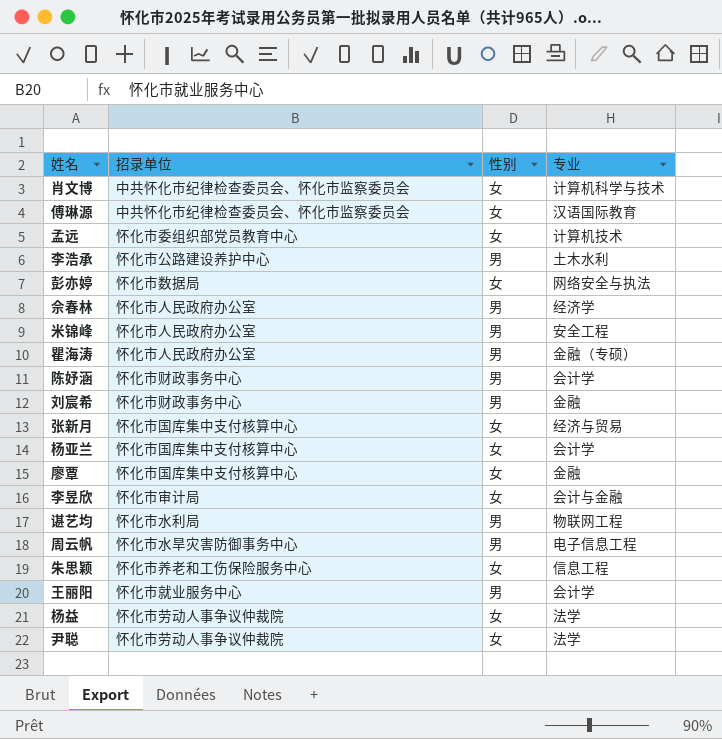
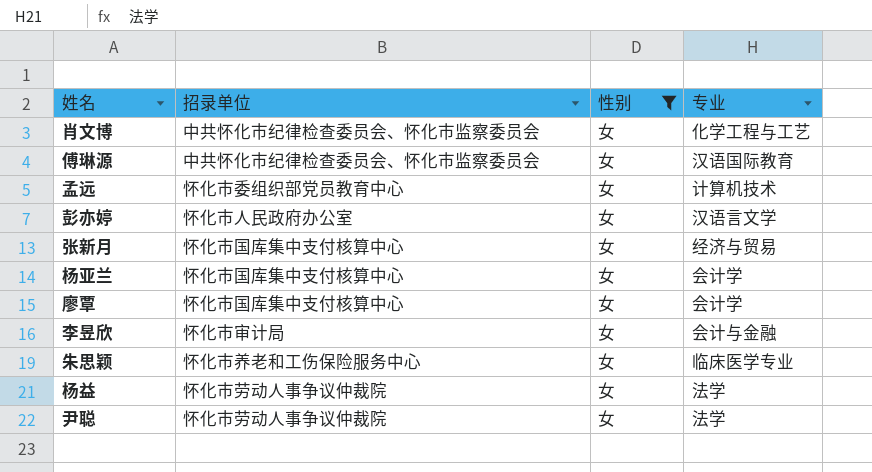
filter: none -> 性别 = 女
肖文博 | 专业: 计算机科学与技术 -> 化学工程与工艺
彭亦婷 | 招录单位: 怀化市数据局 -> 怀化市人民政府办公室
彭亦婷 | 专业: 网络安全与执法 -> 汉语言文学
廖覃 | 专业: 金融 -> 会计学
朱思颖 | 专业: 信息工程 -> 临床医学专业

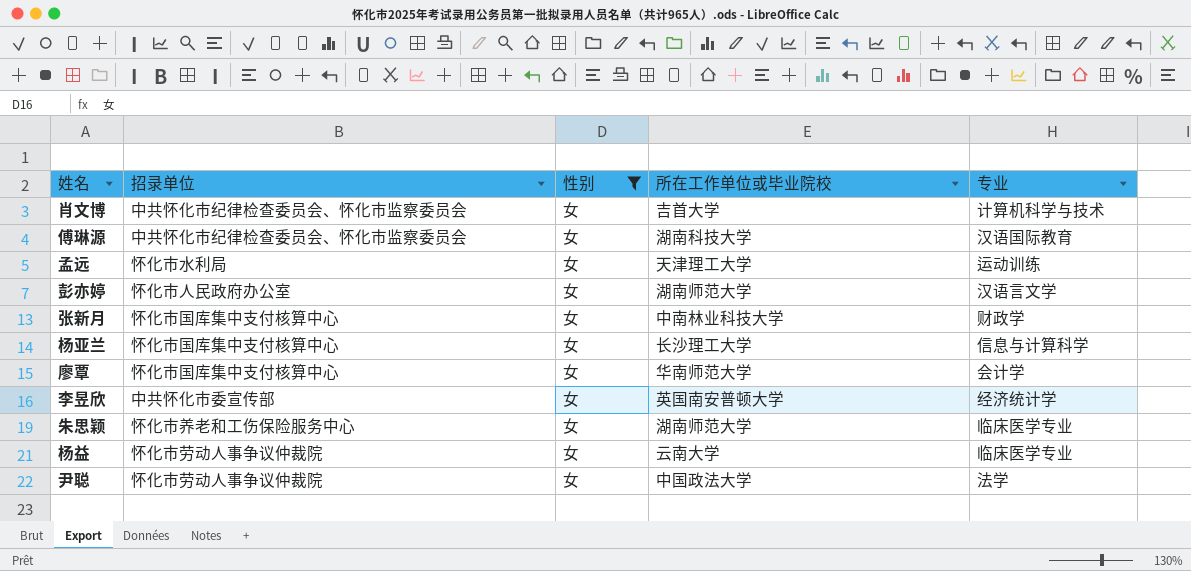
column 所在工作单位或毕业院校 | position: none -> 4
肖文博 | 专业: 化学工程与工艺 -> 计算机科学与技术
孟远 | 招录单位: 怀化市委组织部党员教育中心 -> 怀化市水利局
孟远 | 专业: 计算机技术 -> 运动训练
张新月 | 专业: 经济与贸易 -> 财政学
杨亚兰 | 专业: 会计学 -> 信息与计算科学
李昱欣 | 招录单位: 怀化市审计局 -> 中共怀化市委宣传部
李昱欣 | 专业: 会计与金融 -> 经济统计学
杨益 | 专业: 法学 -> 临床医学专业

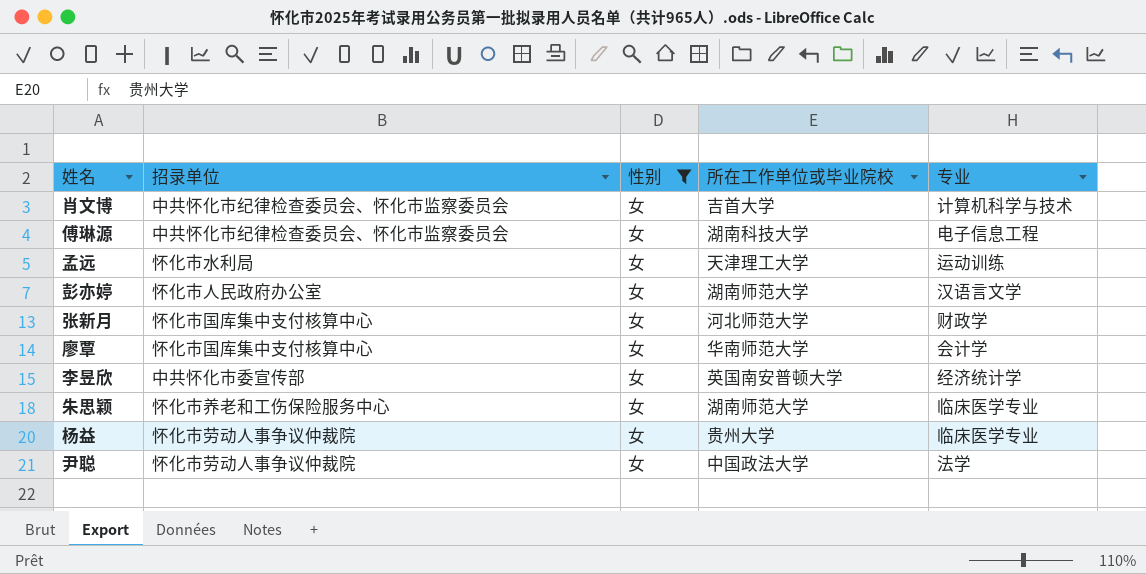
row 杨亚兰: 怀化市国库集中支付核算中心 | 女 | 长沙理工大学 | 信息与计算科学 -> none
傅琳源 | 专业: 汉语国际教育 -> 电子信息工程
张新月 | 所在工作单位或毕业院校: 中南林业科技大学 -> 河北师范大学
杨益 | 所在工作单位或毕业院校: 云南大学 -> 贵州大学

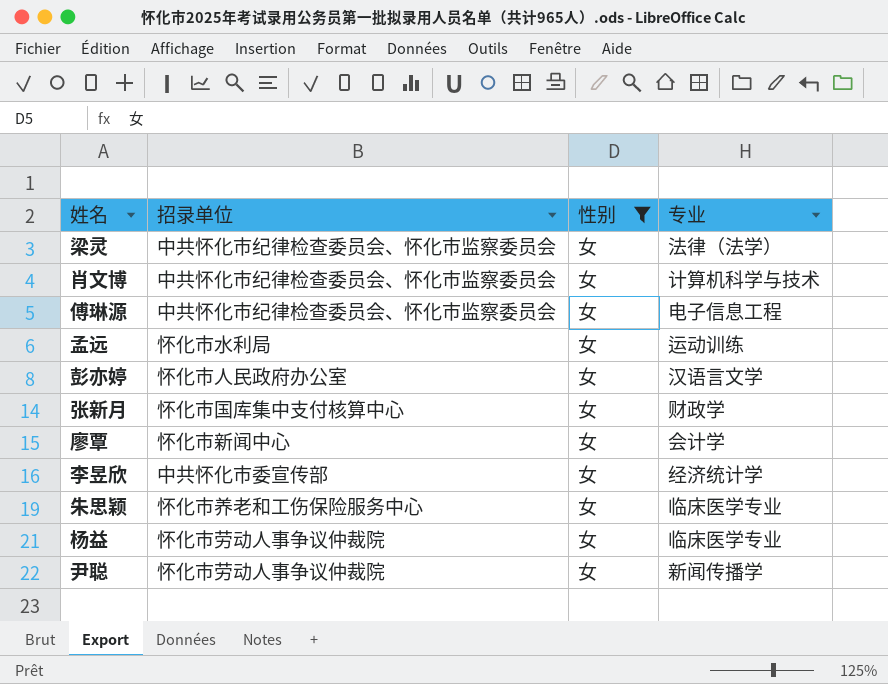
column 所在工作单位或毕业院校 | position: 4 -> none
row 梁灵: none -> 中共怀化市纪律检查委员会、怀化市监察委员会 | 女 | 法律（法学）
廖覃 | 招录单位: 怀化市国库集中支付核算中心 -> 怀化市新闻中心
尹聪 | 专业: 法学 -> 新闻传播学

